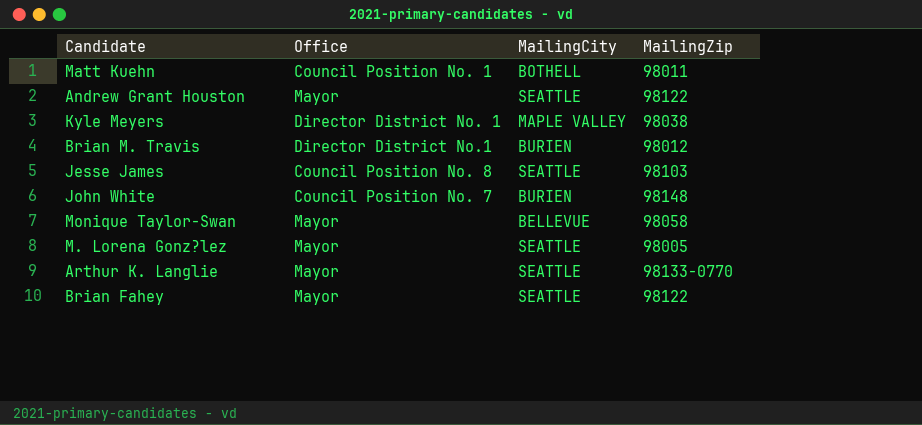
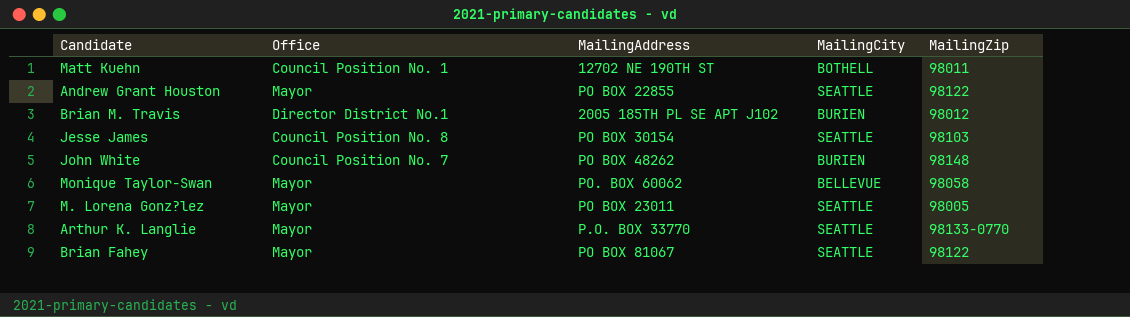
column MailingAddress | position: none -> 3
row Kyle Meyers: Director District No. 1 | MAPLE VALLEY | 98038 -> none

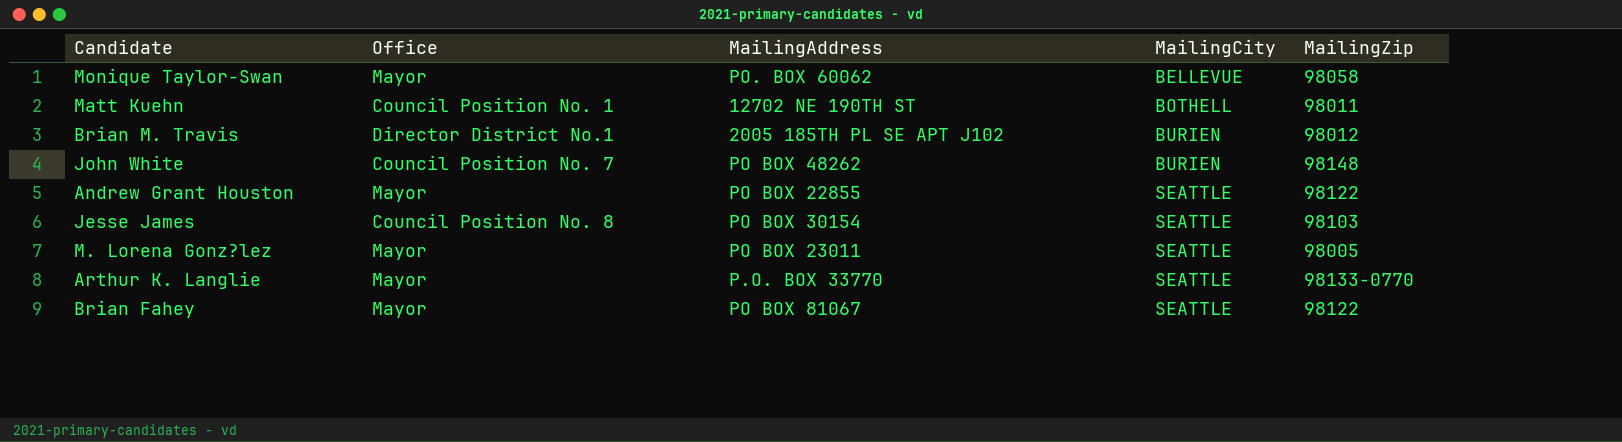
row order: none -> MailingCity ascending

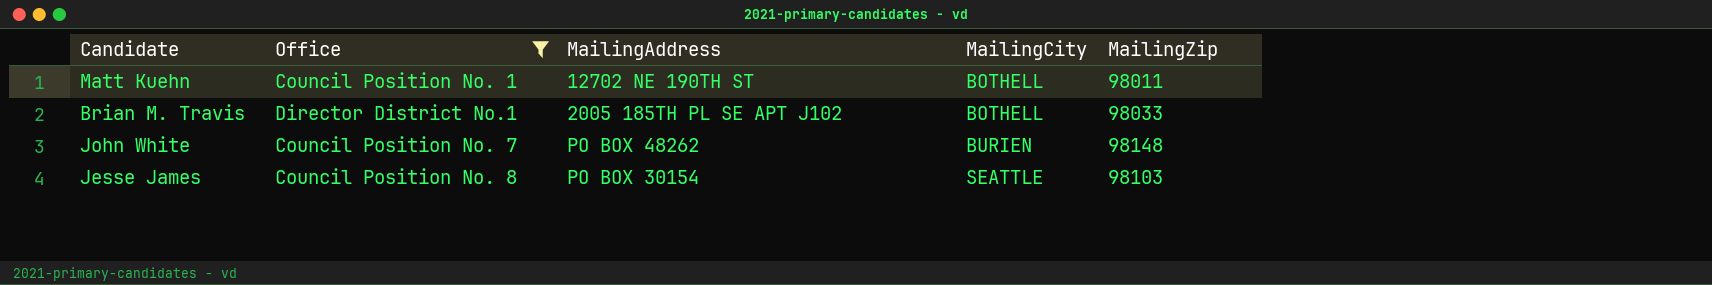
filter: none -> Office != Mayor
Brian M. Travis | MailingCity: BURIEN -> BOTHELL
Brian M. Travis | MailingZip: 98012 -> 98033

